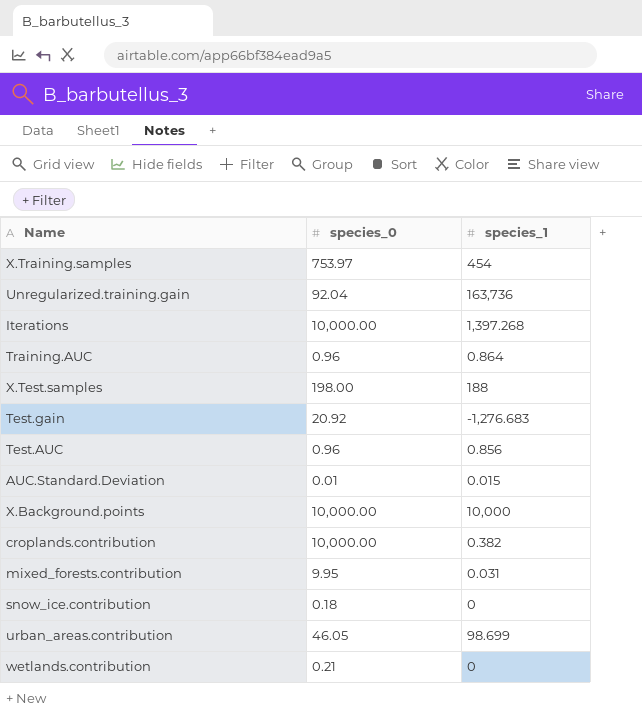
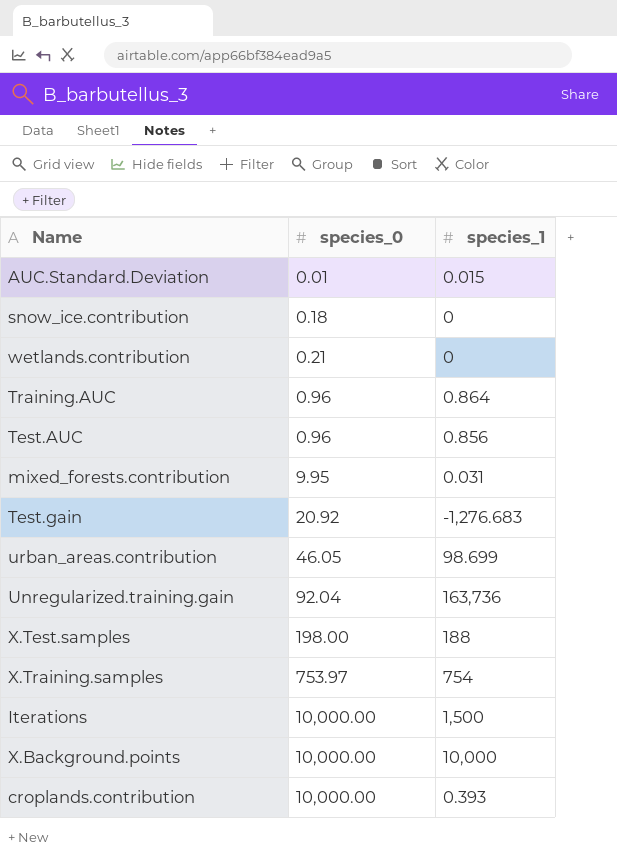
row order: none -> species_0 ascending
X.Training.samples | species_1: 454 -> 754
Iterations | species_1: 1,397.268 -> 1,500
croplands.contribution | species_1: 0.382 -> 0.393

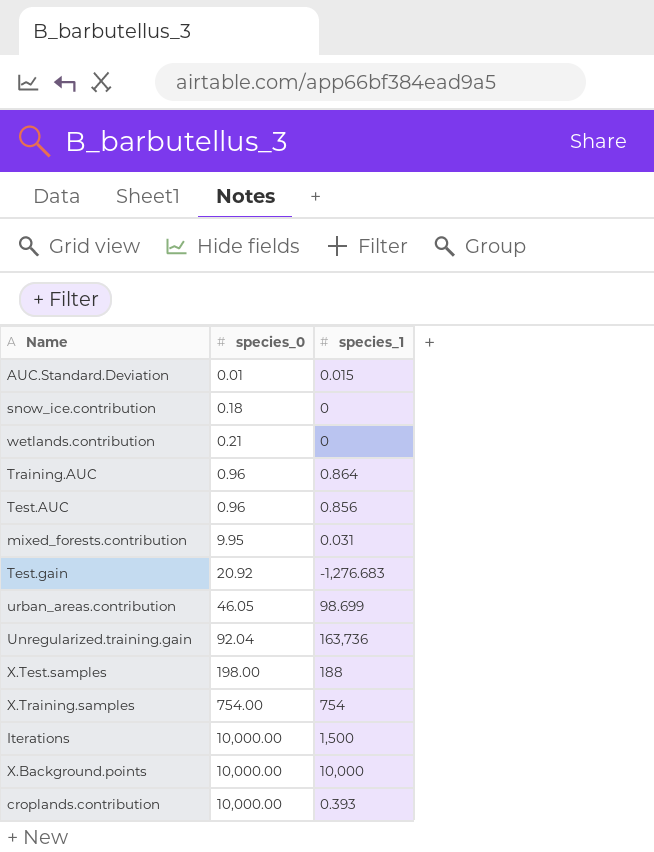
X.Training.samples | species_0: 753.97 -> 754.00

